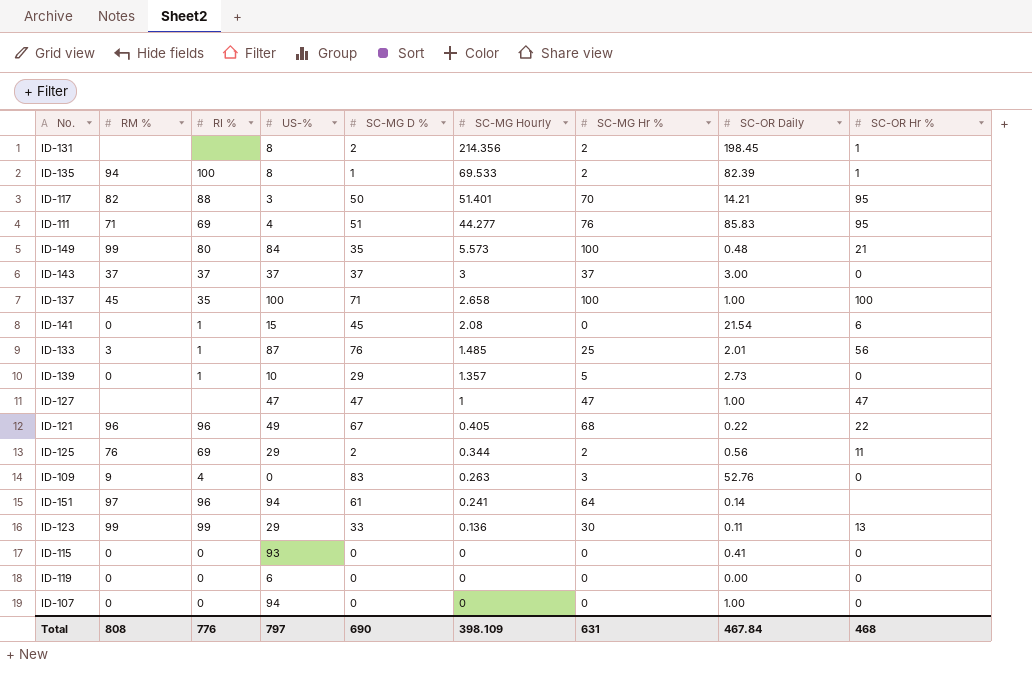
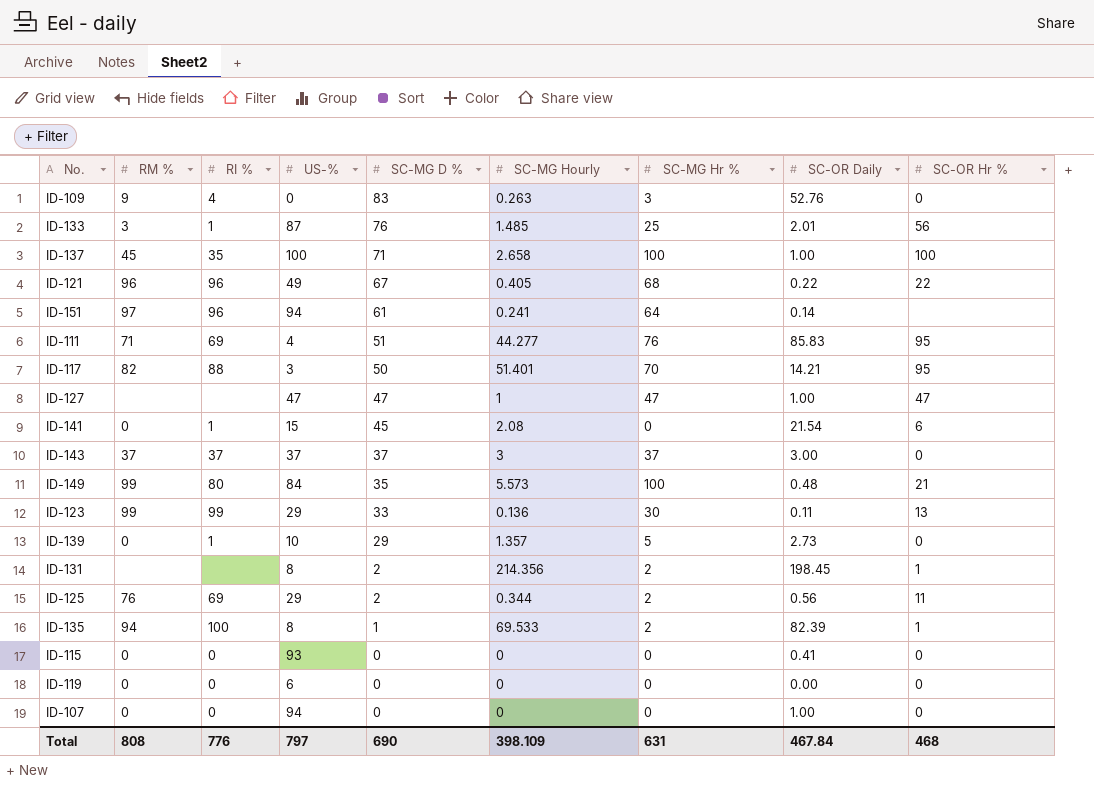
row order: SC-MG Hourly descending -> SC-MG D % descending

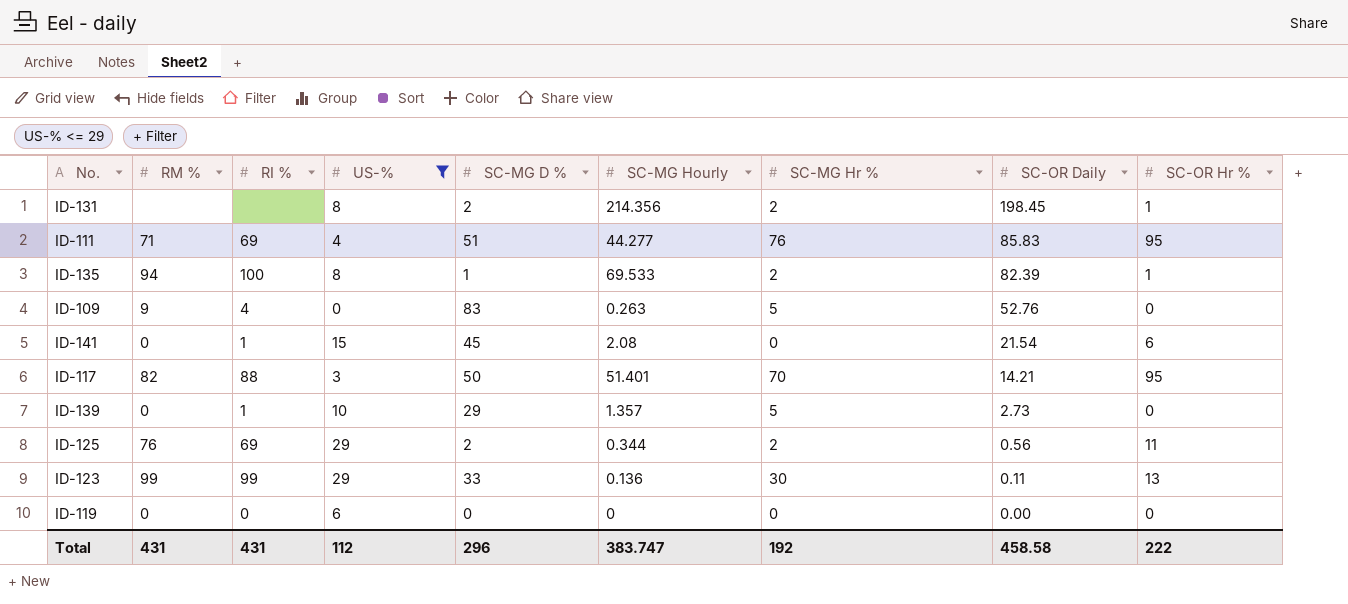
filter: none -> US-% <= 29
row order: SC-MG D % descending -> SC-OR Daily descending
ID-109 | SC-MG Hr %: 3 -> 5
Total | RM %: 808 -> 431
Total | RI %: 776 -> 431
Total | US-%: 797 -> 112
Total | SC-MG D %: 690 -> 296
Total | SC-MG Hourly: 398.109 -> 383.747
Total | SC-MG Hr %: 631 -> 192
Total | SC-OR Daily: 467.84 -> 458.58
Total | SC-OR Hr %: 468 -> 222

